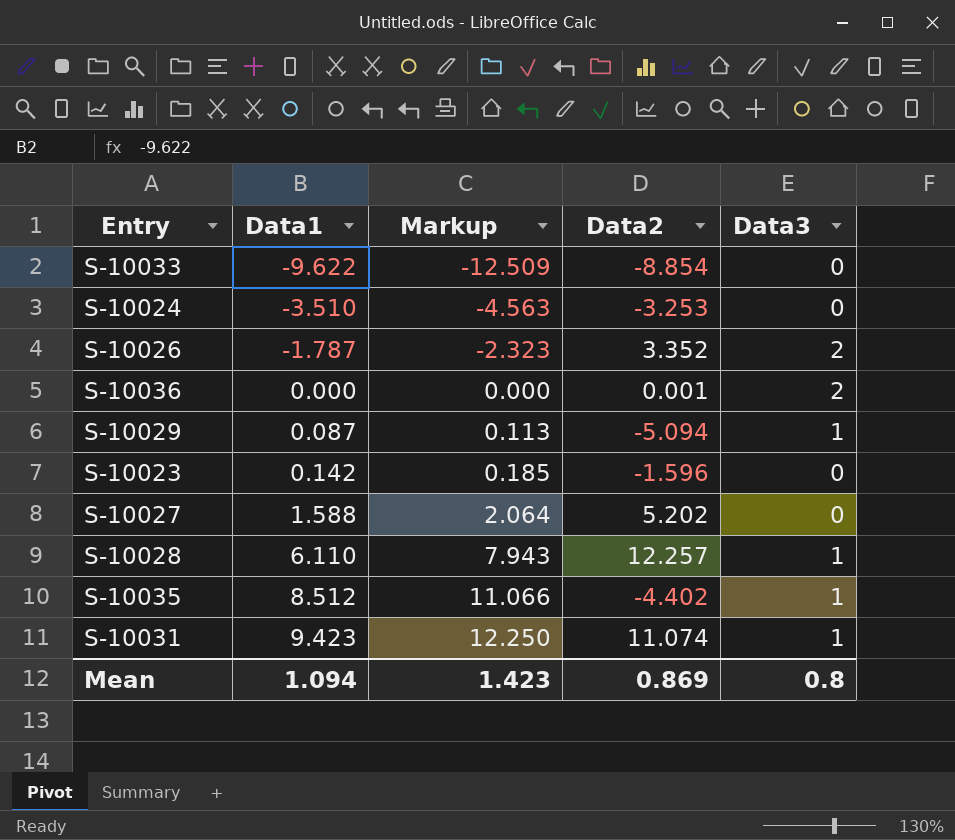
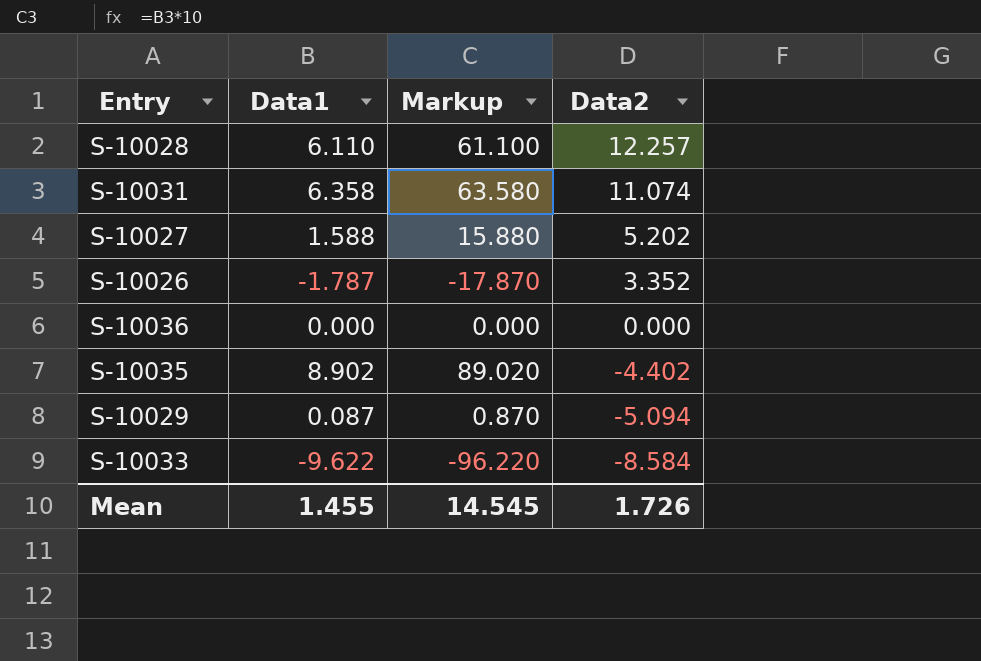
row order: Data1 ascending -> Data2 descending
column Data3 | position: 5 -> none
column Markup | formula: [Data1] * 1.3 -> [Data1] * 10
row S-10024: -3.510 | -4.563 | -3.253 | 0 -> none
row S-10023: 0.142 | 0.185 | -1.596 | 0 -> none
S-10031 | Data1: 9.423 -> 6.358
S-10036 | Data2: 0.001 -> 0.000
S-10035 | Data1: 8.512 -> 8.902
S-10033 | Data2: -8.854 -> -8.584
Mean | Data1: 1.094 -> 1.455
Mean | Markup: 1.423 -> 14.545
Mean | Data2: 0.869 -> 1.726

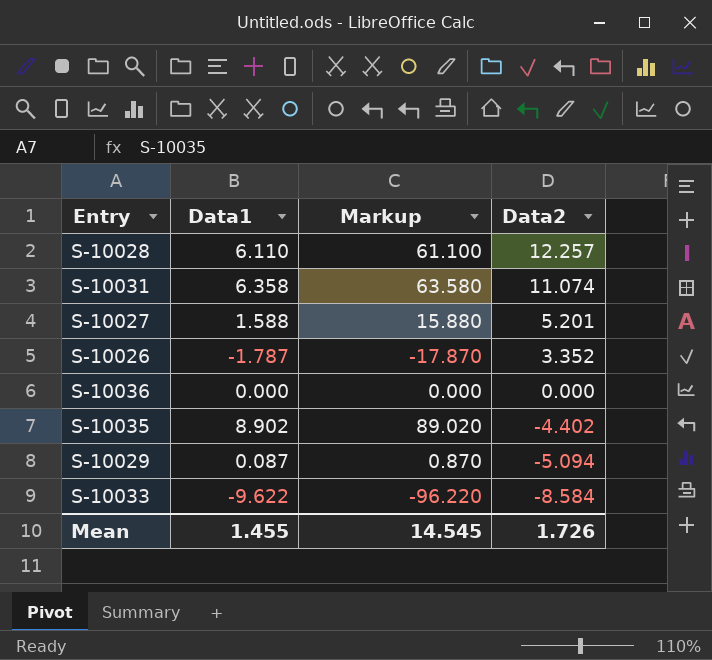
S-10027 | Data2: 5.202 -> 5.201

